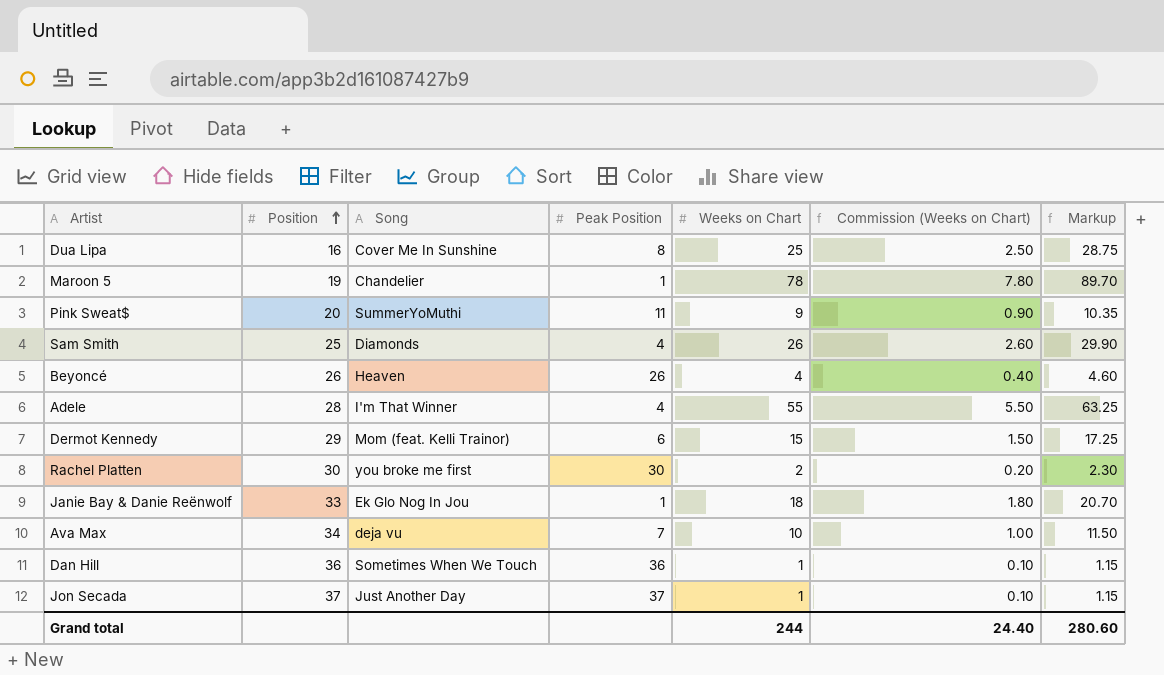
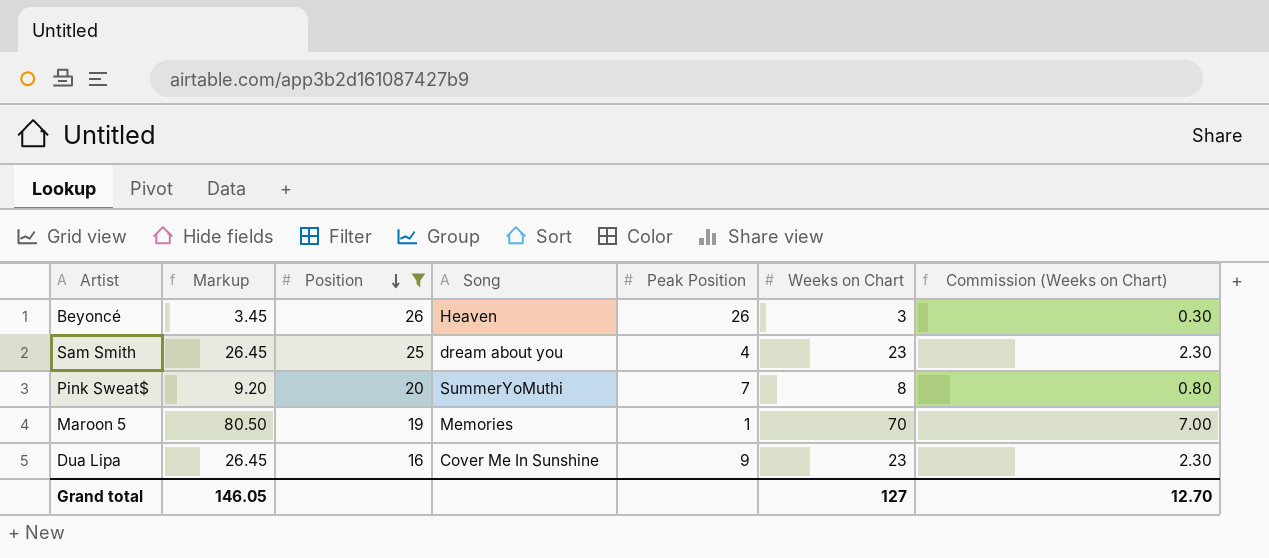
filter: none -> Position <= 26
row order: Position ascending -> Position descending
column Markup | position: 7 -> 2
Beyoncé | Markup: 4.60 -> 3.45
Beyoncé | Weeks on Chart: 4 -> 3
Beyoncé | Commission (Weeks on Chart): 0.40 -> 0.30
Sam Smith | Markup: 29.90 -> 26.45
Sam Smith | Song: Diamonds -> dream about you
Sam Smith | Weeks on Chart: 26 -> 23
Sam Smith | Commission (Weeks on Chart): 2.60 -> 2.30
Pink Sweat$ | Markup: 10.35 -> 9.20
Pink Sweat$ | Peak Position: 11 -> 7
Pink Sweat$ | Weeks on Chart: 9 -> 8
Pink Sweat$ | Commission (Weeks on Chart): 0.90 -> 0.80
Maroon 5 | Markup: 89.70 -> 80.50
Maroon 5 | Song: Chandelier -> Memories
Maroon 5 | Weeks on Chart: 78 -> 70
Maroon 5 | Commission (Weeks on Chart): 7.80 -> 7.00
Dua Lipa | Markup: 28.75 -> 26.45
Dua Lipa | Peak Position: 8 -> 9
Dua Lipa | Weeks on Chart: 25 -> 23
Dua Lipa | Commission (Weeks on Chart): 2.50 -> 2.30
Grand total | Markup: 280.60 -> 146.05
Grand total | Weeks on Chart: 244 -> 127
Grand total | Commission (Weeks on Chart): 24.40 -> 12.70

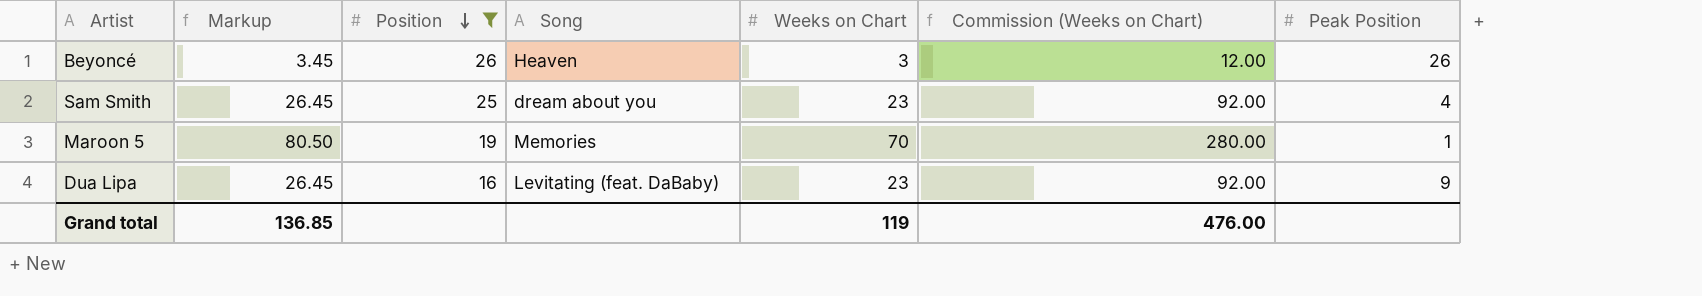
column Commission (Weeks on Chart) | formula: [Weeks on Chart] * 0.1 -> [Weeks on Chart] * 4
column Peak Position | position: 5 -> 7
row Pink Sweat$: 9.20 | 20 | SummerYoMuthi | 7 | 8 | 0.80 -> none
Dua Lipa | Song: Cover Me In Sunshine -> Levitating (feat. DaBaby)
Grand total | Markup: 146.05 -> 136.85
Grand total | Weeks on Chart: 127 -> 119
Grand total | Commission (Weeks on Chart): 12.70 -> 476.00

